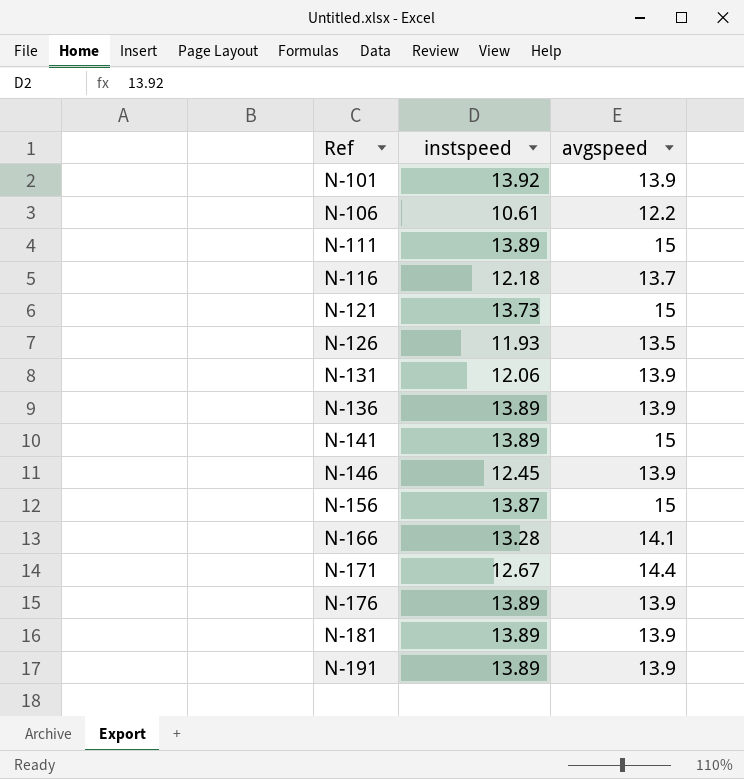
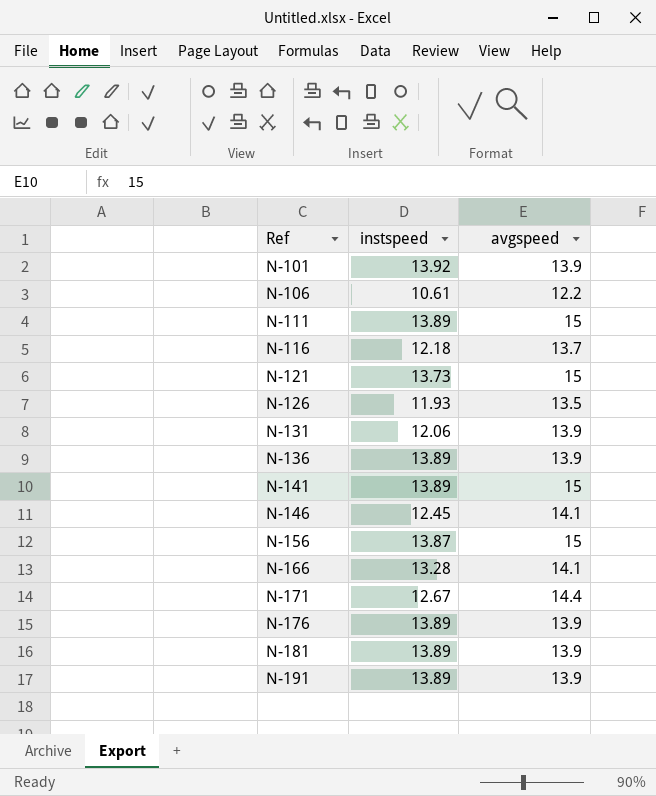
N-146 | avgspeed: 13.9 -> 14.1

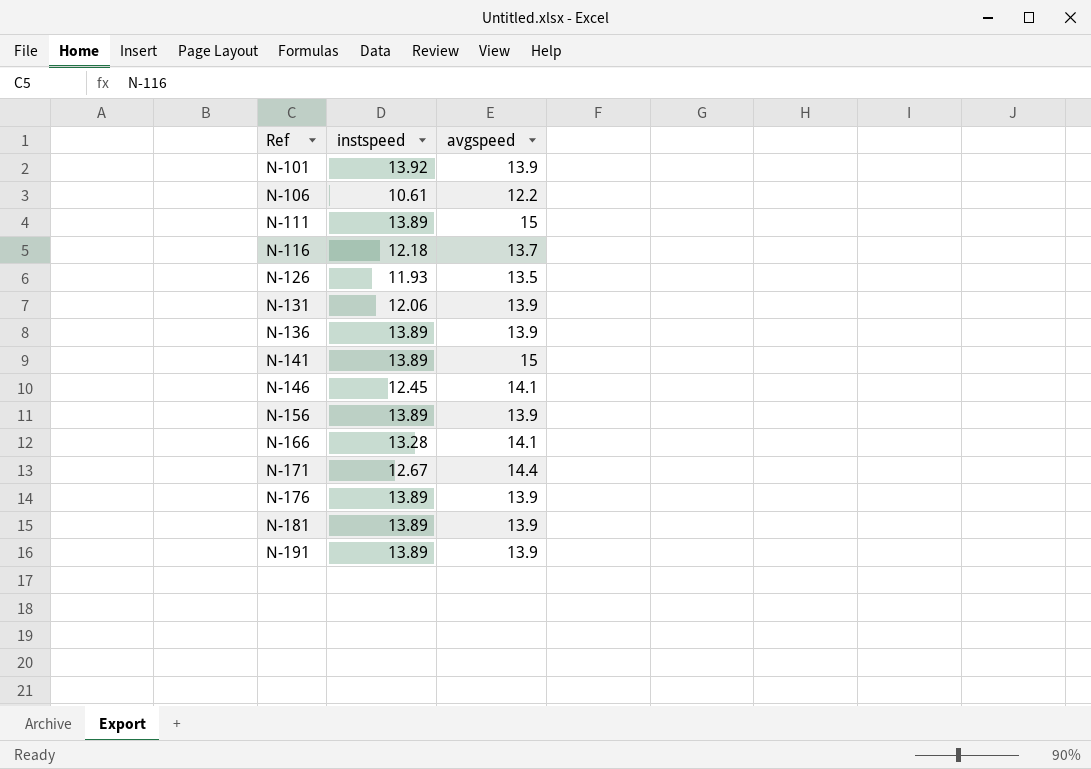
row N-121: 13.73 | 15 -> none
N-156 | instspeed: 13.87 -> 13.89
N-156 | avgspeed: 15 -> 13.9

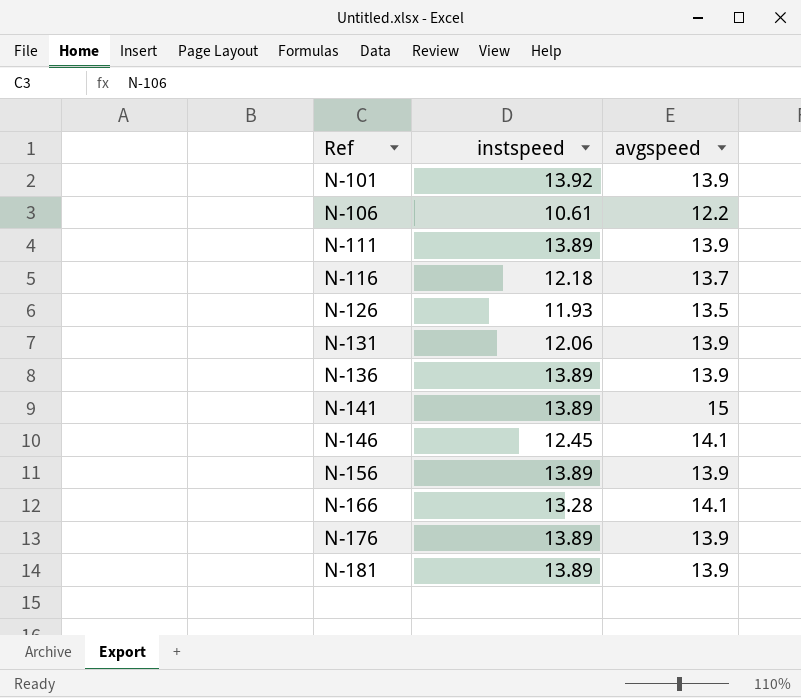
row N-171: 12.67 | 14.4 -> none
row N-191: 13.89 | 13.9 -> none
N-111 | avgspeed: 15 -> 13.9

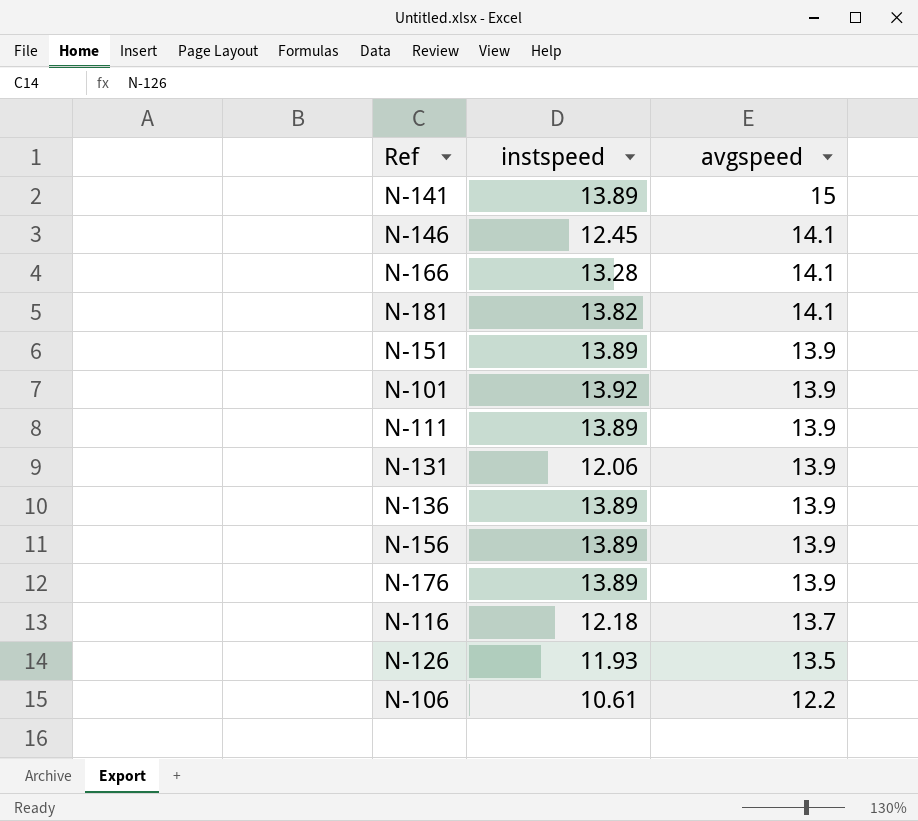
row order: Ref ascending -> avgspeed descending
N-181 | instspeed: 13.89 -> 13.82
N-181 | avgspeed: 13.9 -> 14.1
row N-151: none -> 13.89 | 13.9

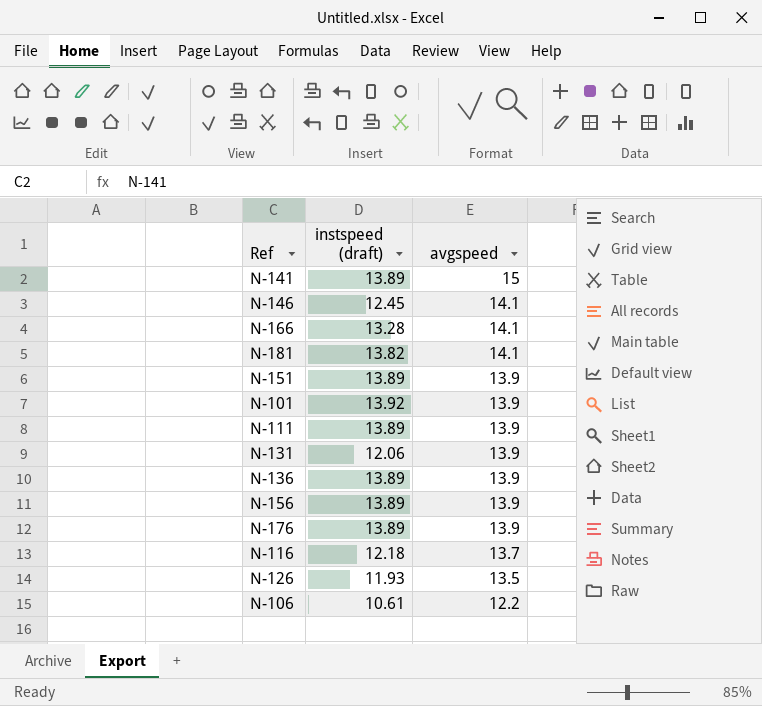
column name: instspeed -> instspeed (draft)

